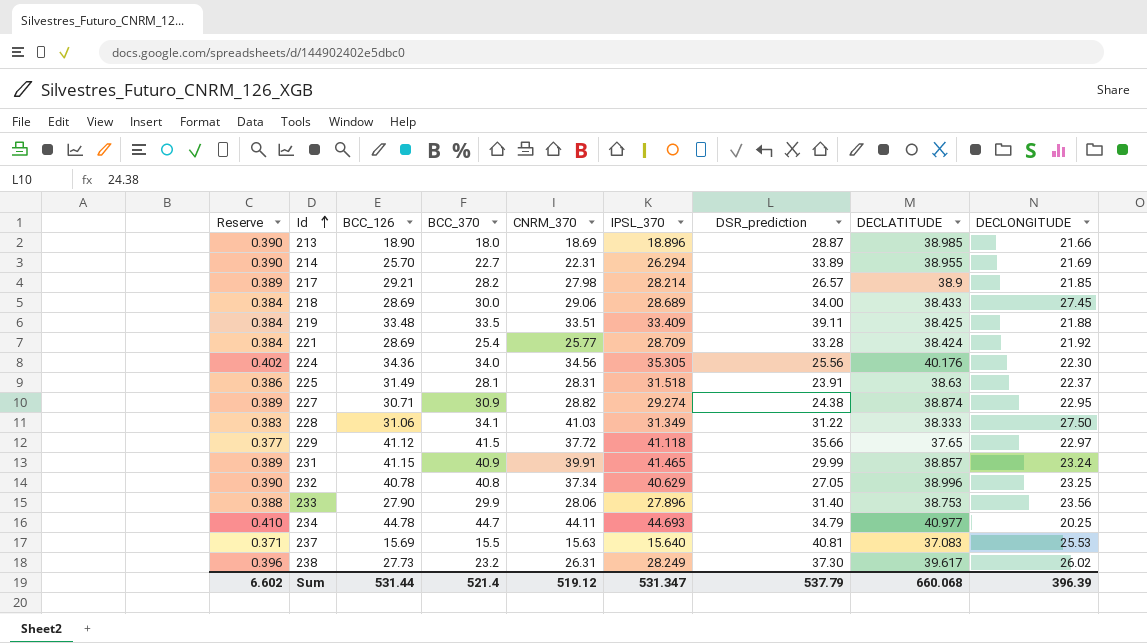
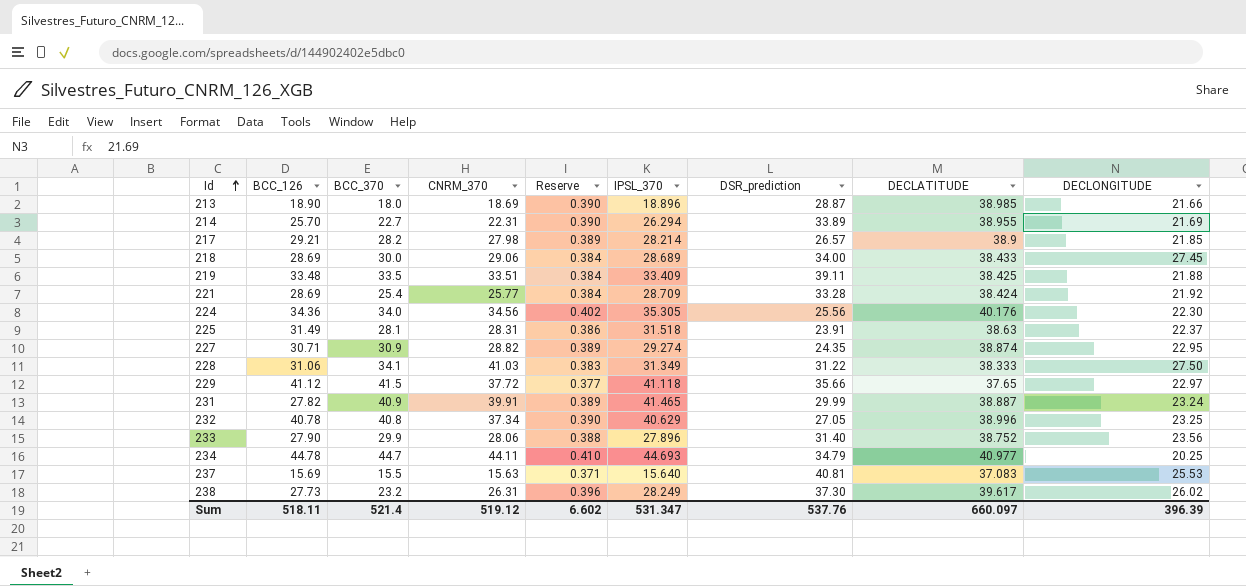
column Reserve | position: 1 -> 5
227 | DSR_prediction: 24.38 -> 24.35
231 | BCC_126: 41.15 -> 27.82
231 | DECLATITUDE: 38.857 -> 38.887
233 | DECLATITUDE: 38.753 -> 38.752
Sum | BCC_126: 531.44 -> 518.11
Sum | DSR_prediction: 537.79 -> 537.76
Sum | DECLATITUDE: 660.068 -> 660.097

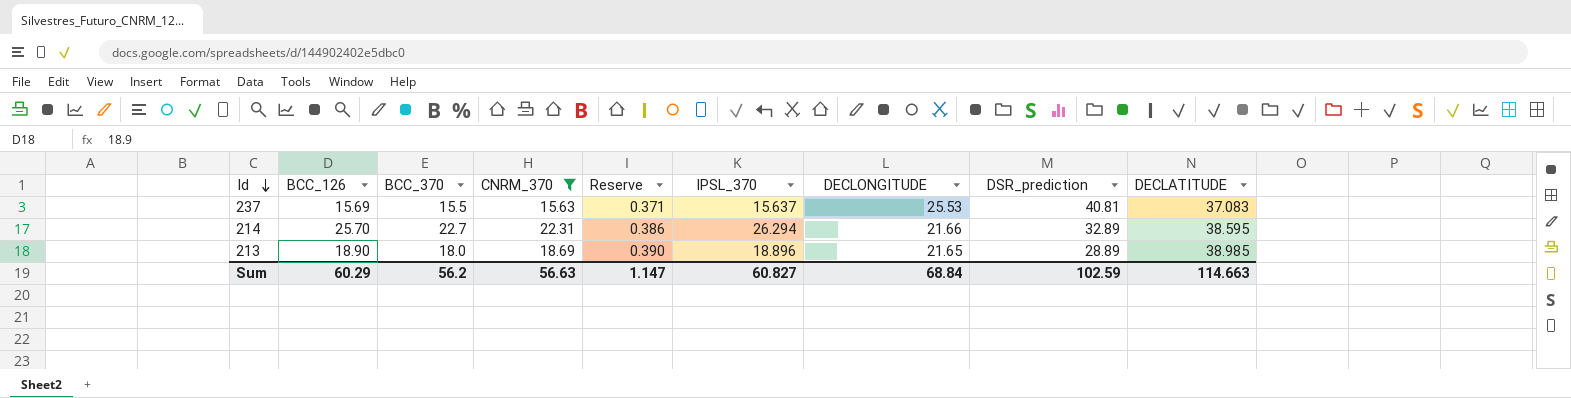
filter: none -> CNRM_370 <= 22.31
row order: Id ascending -> Id descending
column DECLONGITUDE | position: 9 -> 7
237 | IPSL_370: 15.640 -> 15.637
214 | Reserve: 0.390 -> 0.386
214 | DECLONGITUDE: 21.69 -> 21.66
214 | DSR_prediction: 33.89 -> 32.89
214 | DECLATITUDE: 38.955 -> 38.595
213 | DECLONGITUDE: 21.66 -> 21.65
213 | DSR_prediction: 28.87 -> 28.89
Sum | BCC_126: 518.11 -> 60.29
Sum | BCC_370: 521.4 -> 56.2
Sum | CNRM_370: 519.12 -> 56.63
Sum | Reserve: 6.602 -> 1.147
Sum | IPSL_370: 531.347 -> 60.827
Sum | DECLONGITUDE: 396.39 -> 68.84
Sum | DSR_prediction: 537.76 -> 102.59
Sum | DECLATITUDE: 660.097 -> 114.663

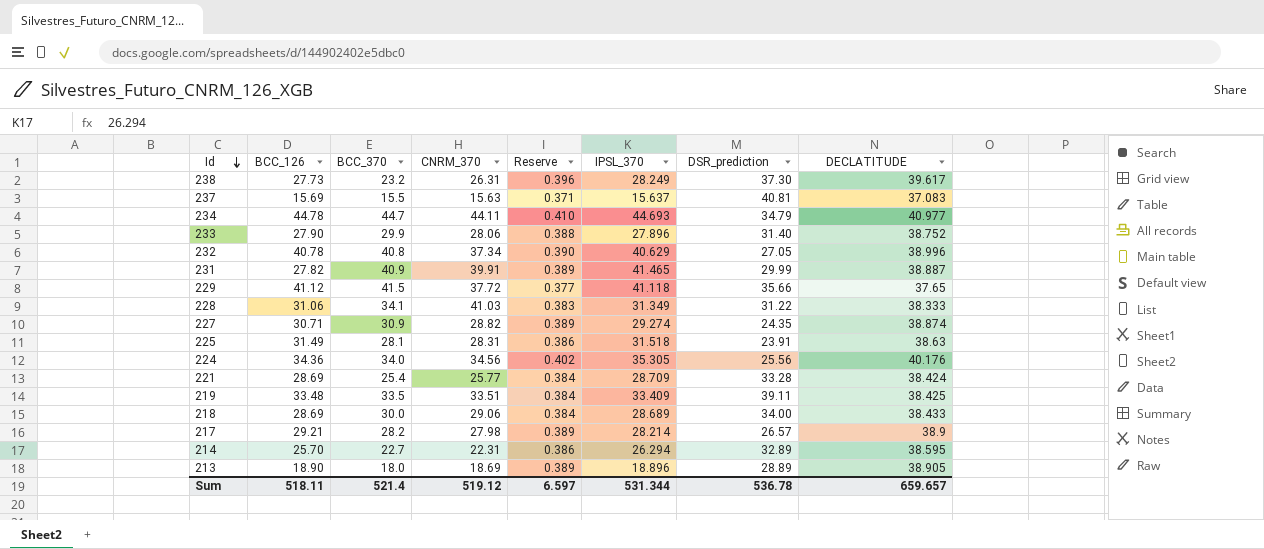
filter: CNRM_370 <= 22.31 -> none
column DECLONGITUDE | position: 7 -> none
213 | Reserve: 0.390 -> 0.389
213 | DECLATITUDE: 38.985 -> 38.905
Sum | BCC_126: 60.29 -> 518.11
Sum | BCC_370: 56.2 -> 521.4
Sum | CNRM_370: 56.63 -> 519.12
Sum | Reserve: 1.147 -> 6.597
Sum | IPSL_370: 60.827 -> 531.344
Sum | DSR_prediction: 102.59 -> 536.78
Sum | DECLATITUDE: 114.663 -> 659.657

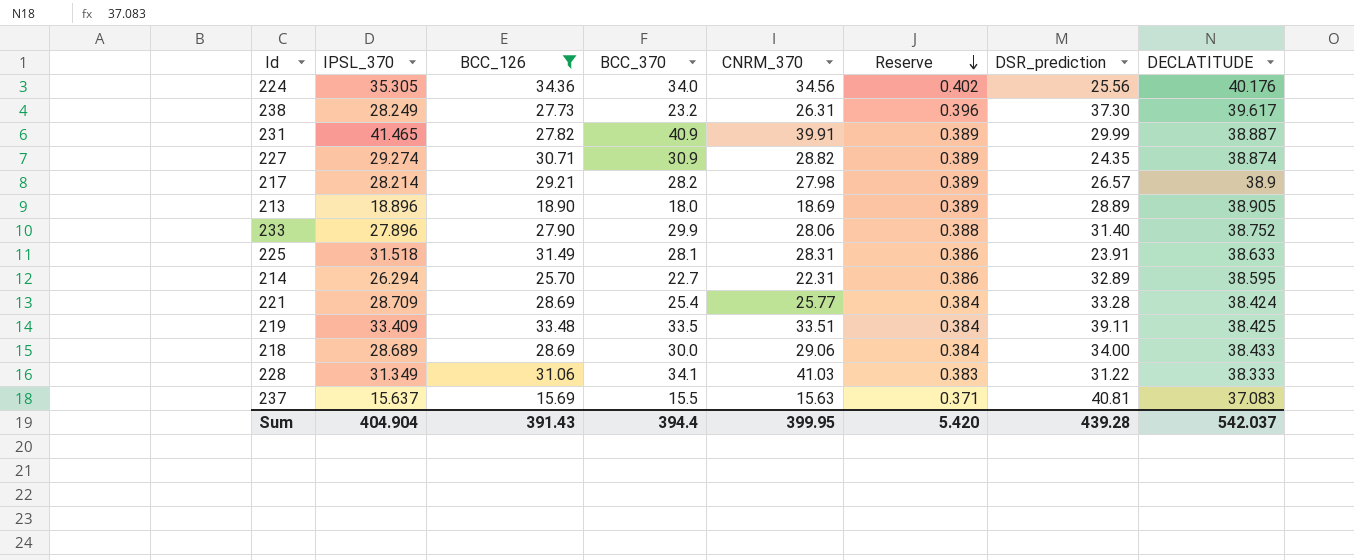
filter: none -> BCC_126 <= 34.36
row order: Id descending -> Reserve descending
column IPSL_370 | position: 6 -> 2
225 | DECLATITUDE: 38.63 -> 38.633
Sum | IPSL_370: 531.344 -> 404.904
Sum | BCC_126: 518.11 -> 391.43
Sum | BCC_370: 521.4 -> 394.4
Sum | CNRM_370: 519.12 -> 399.95
Sum | Reserve: 6.597 -> 5.420
Sum | DSR_prediction: 536.78 -> 439.28
Sum | DECLATITUDE: 659.657 -> 542.037

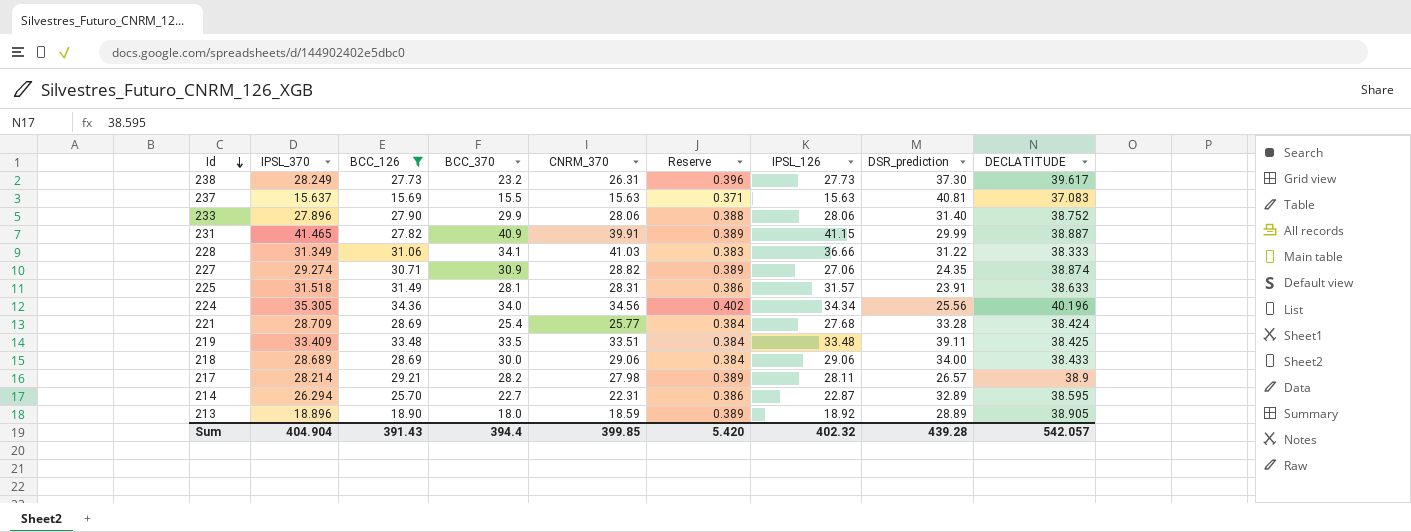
row order: Reserve descending -> Id descending
column IPSL_126 | position: none -> 7
224 | DECLATITUDE: 40.176 -> 40.196
213 | CNRM_370: 18.69 -> 18.59
Sum | CNRM_370: 399.95 -> 399.85
Sum | DECLATITUDE: 542.037 -> 542.057

